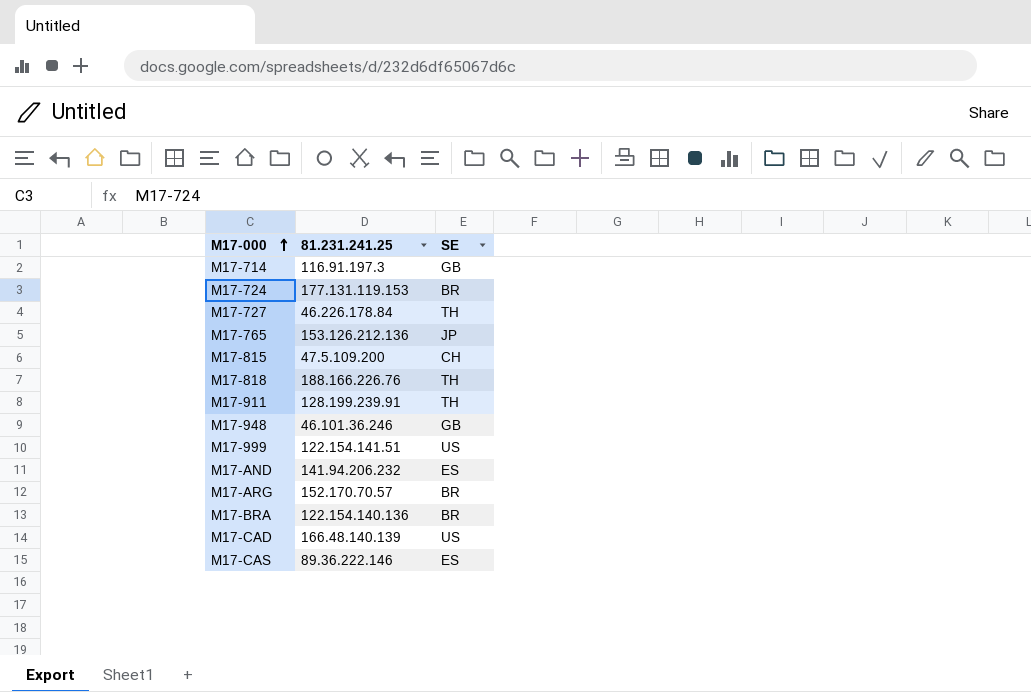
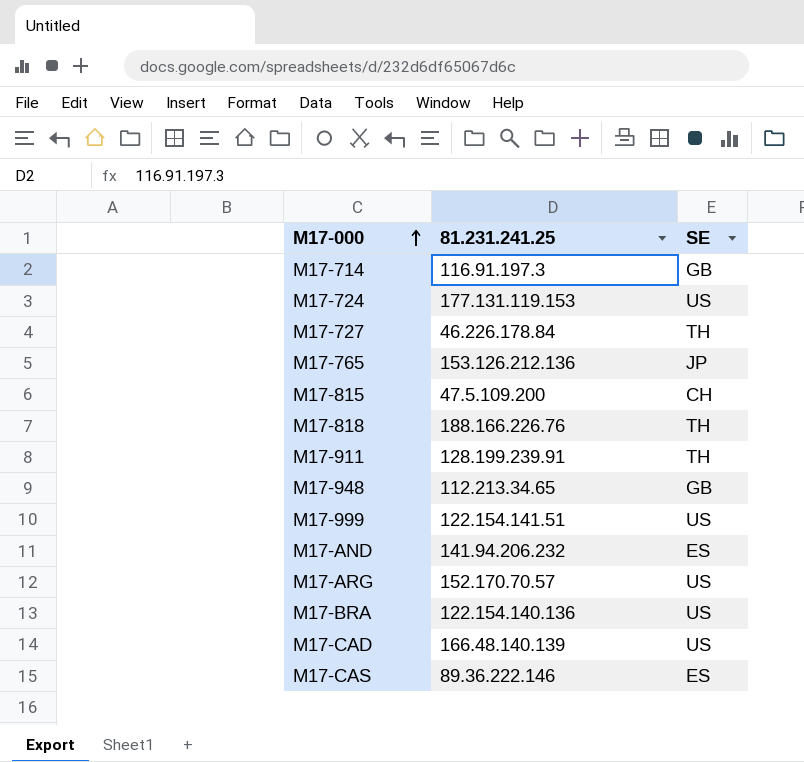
M17-724 | SE: BR -> US
M17-948 | 81.231.241.25: 46.101.36.246 -> 112.213.34.65
M17-ARG | SE: BR -> US
M17-BRA | SE: BR -> US

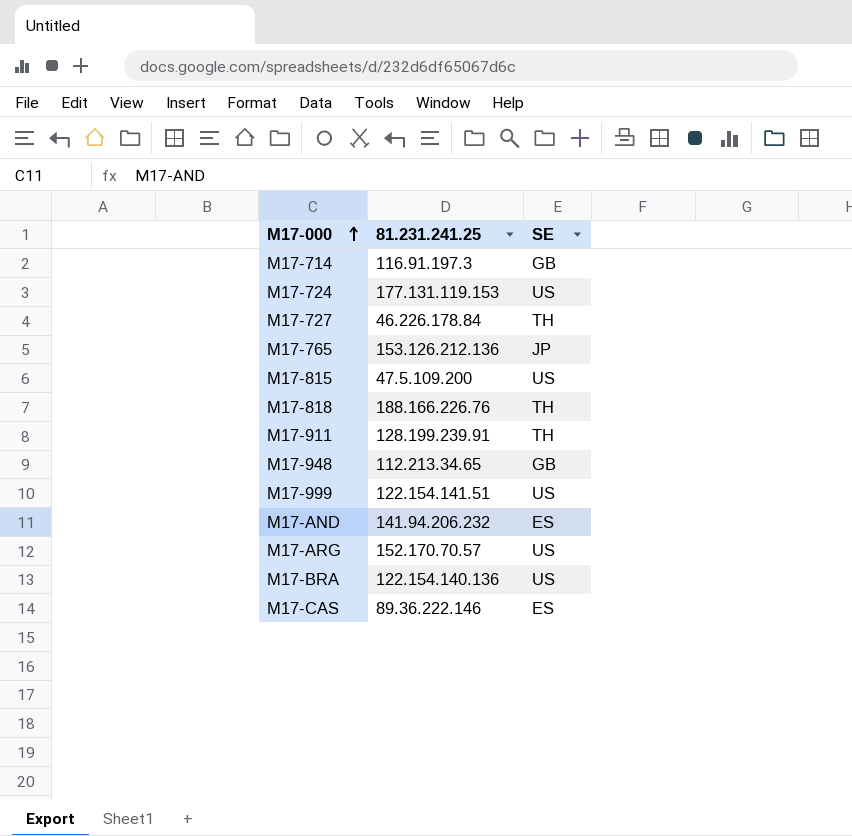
row M17-CAD: 166.48.140.139 | US -> none
M17-815 | SE: CH -> US

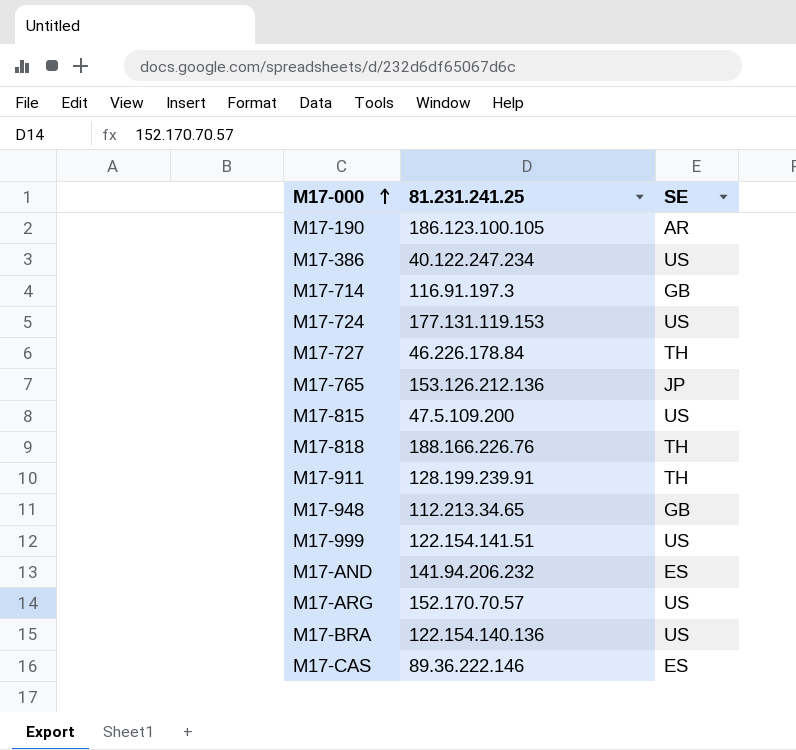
row M17-190: none -> 186.123.100.105 | AR
row M17-386: none -> 40.122.247.234 | US

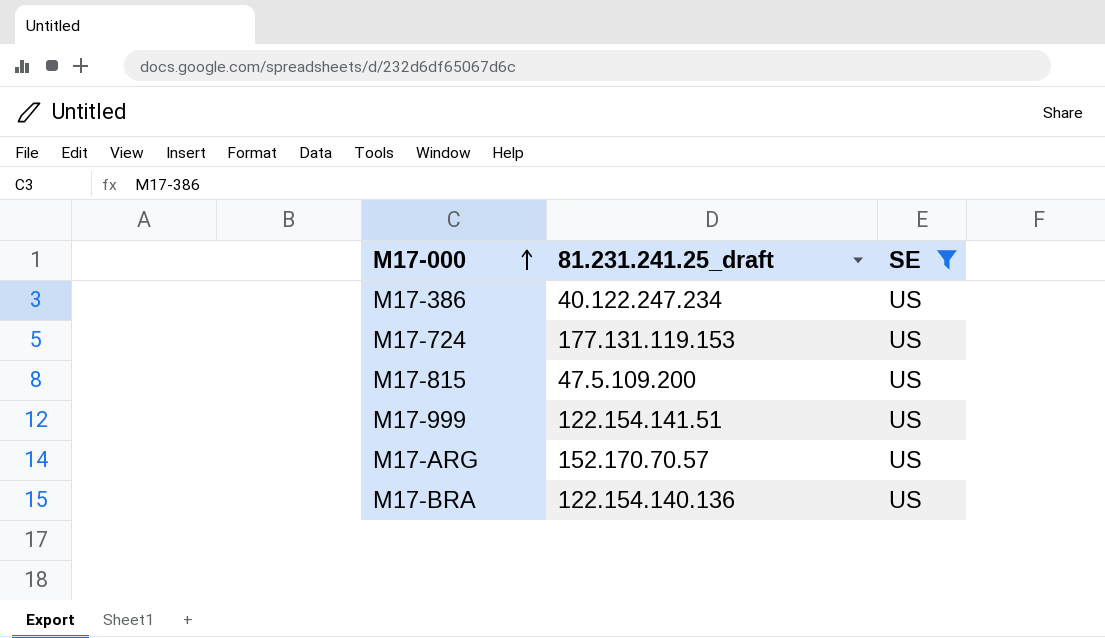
filter: none -> SE = US
column name: 81.231.241.25 -> 81.231.241.25_draft

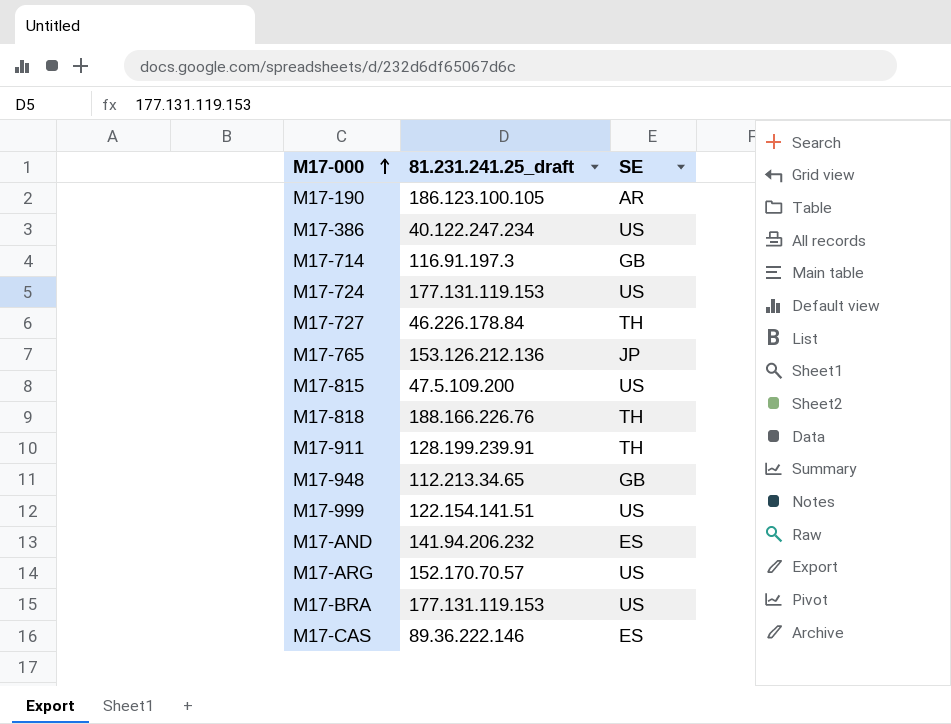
filter: SE = US -> none
M17-BRA | 81.231.241.25_draft: 122.154.140.136 -> 177.131.119.153

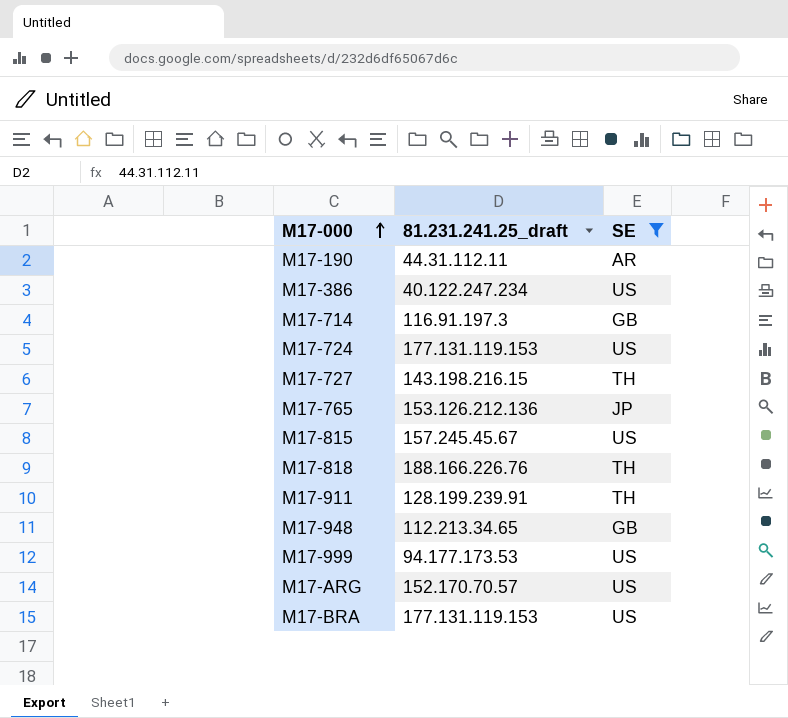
filter: none -> SE != ES
M17-190 | 81.231.241.25_draft: 186.123.100.105 -> 44.31.112.11
M17-727 | 81.231.241.25_draft: 46.226.178.84 -> 143.198.216.15
M17-815 | 81.231.241.25_draft: 47.5.109.200 -> 157.245.45.67
M17-999 | 81.231.241.25_draft: 122.154.141.51 -> 94.177.173.53

